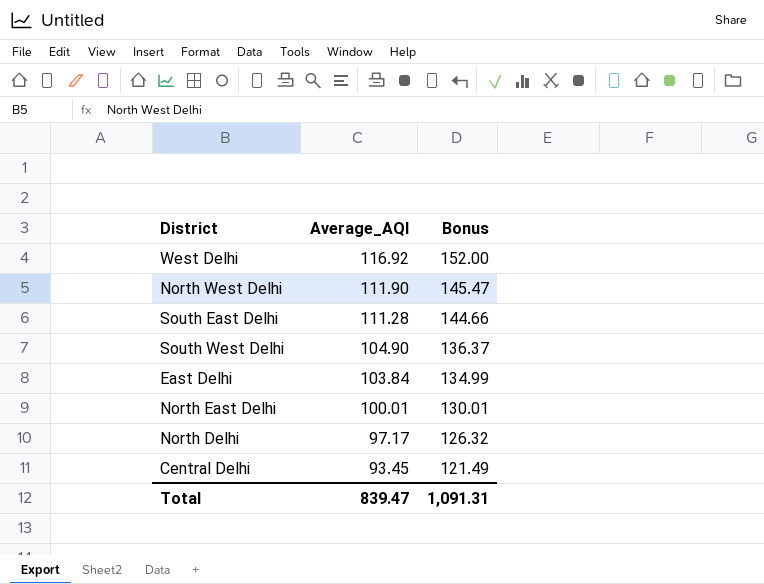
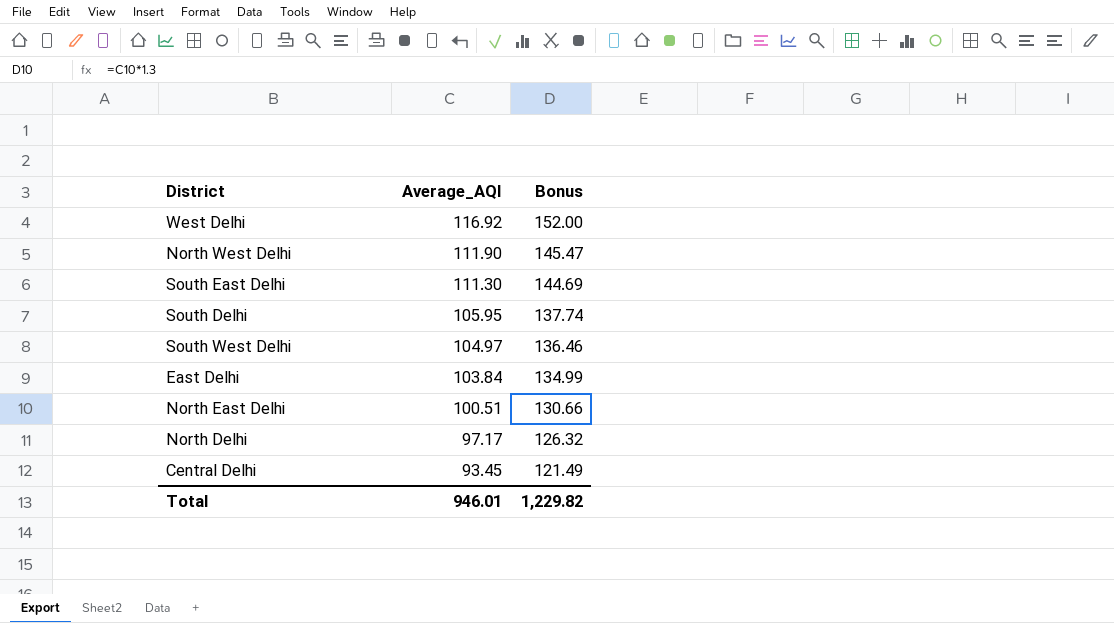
South East Delhi | Average_AQI: 111.28 -> 111.30
South East Delhi | Bonus: 144.66 -> 144.69
row South Delhi: none -> 105.95 | 137.74
South West Delhi | Average_AQI: 104.90 -> 104.97
South West Delhi | Bonus: 136.37 -> 136.46
North East Delhi | Average_AQI: 100.01 -> 100.51
North East Delhi | Bonus: 130.01 -> 130.66
Total | Average_AQI: 839.47 -> 946.01
Total | Bonus: 1,091.31 -> 1,229.82

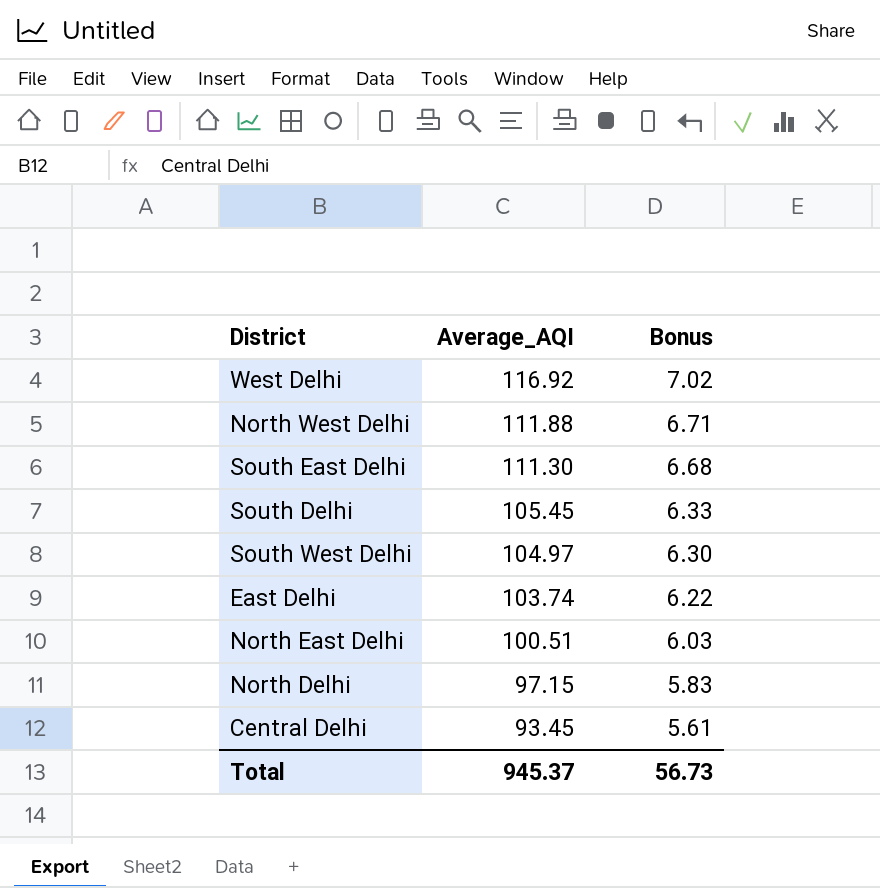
column Bonus | formula: [Average_AQI] * 1.3 -> [Average_AQI] * 0.06
North West Delhi | Average_AQI: 111.90 -> 111.88
South Delhi | Average_AQI: 105.95 -> 105.45
East Delhi | Average_AQI: 103.84 -> 103.74
North Delhi | Average_AQI: 97.17 -> 97.15
Total | Average_AQI: 946.01 -> 945.37
Total | Bonus: 1,229.82 -> 56.73

